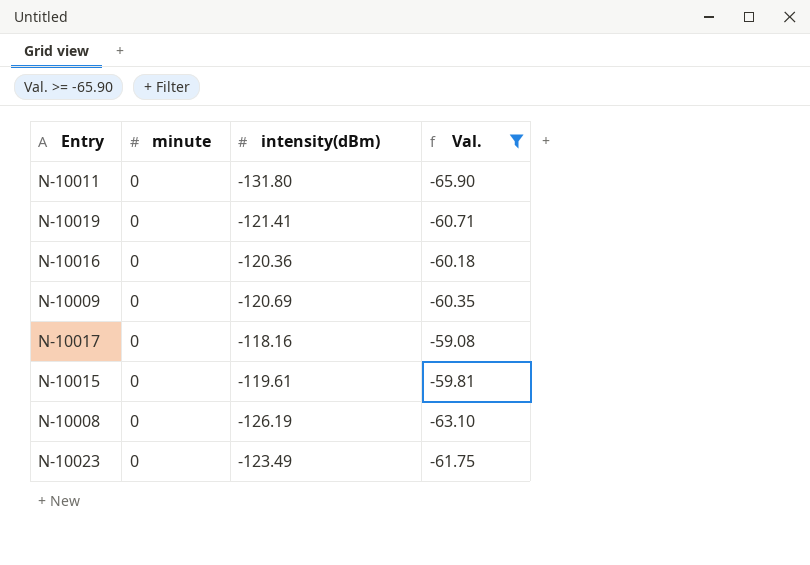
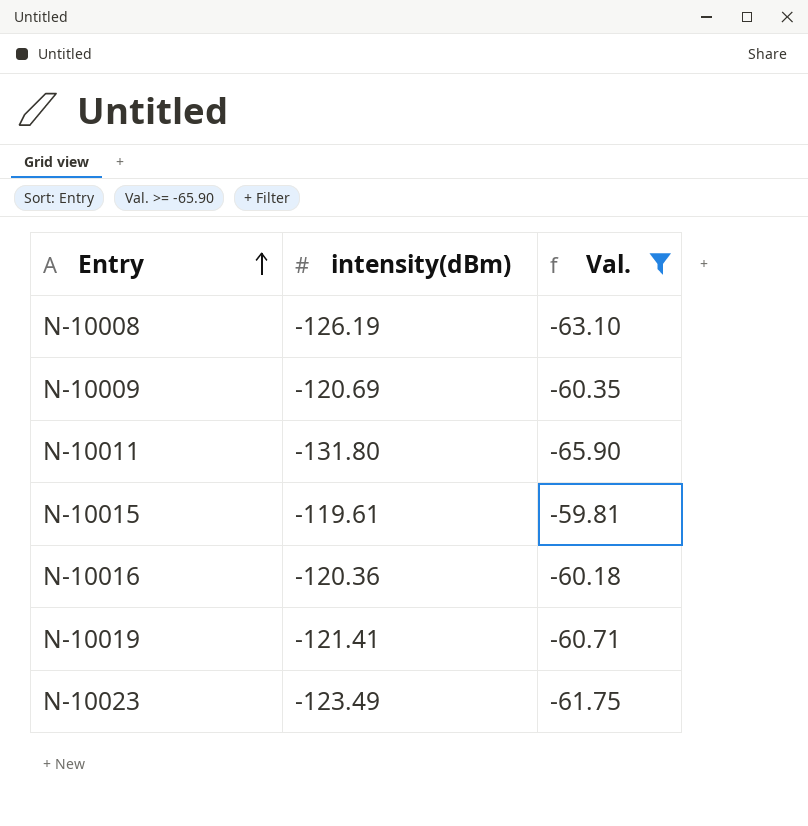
row order: none -> Entry ascending
column minute | position: 2 -> none
row N-10017: 0 | -118.16 | -59.08 -> none

